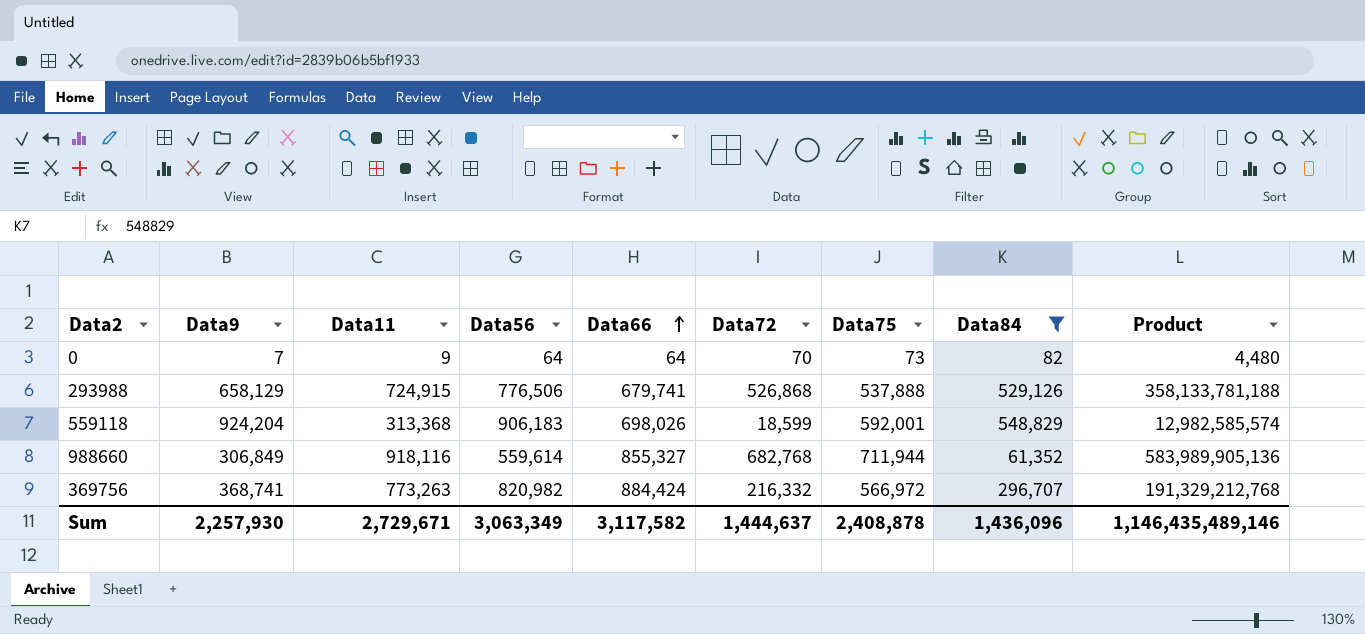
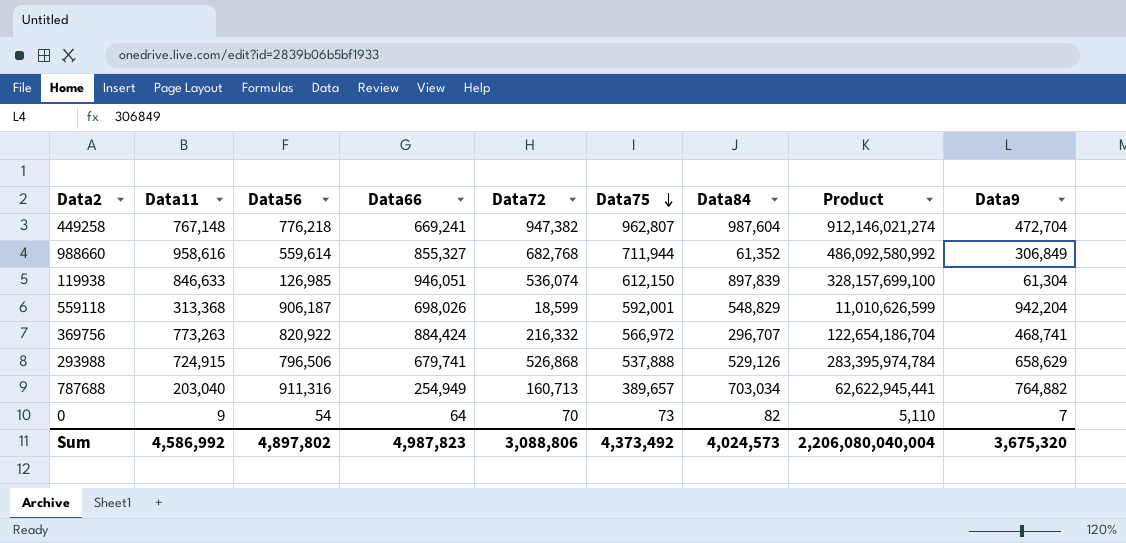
filter: Data84 <= 548,829 -> none
row order: Data66 ascending -> Data75 descending
column Product | formula: [Data66] * [Data72] -> [Data72] * [Data75]
column Data9 | position: 2 -> 9
988660 | Data11: 918,116 -> 958,616
559118 | Data56: 906,183 -> 906,187
559118 | Data9: 924,204 -> 942,204
369756 | Data56: 820,982 -> 820,922
369756 | Data9: 368,741 -> 468,741
293988 | Data56: 776,506 -> 796,506
293988 | Data9: 658,129 -> 658,629
0 | Data56: 64 -> 54
Sum | Data11: 2,729,671 -> 4,586,992
Sum | Data56: 3,063,349 -> 4,897,802
Sum | Data66: 3,117,582 -> 4,987,823
Sum | Data72: 1,444,637 -> 3,088,806
Sum | Data75: 2,408,878 -> 4,373,492
Sum | Data84: 1,436,096 -> 4,024,573
Sum | Product: 1,146,435,489,146 -> 2,206,080,040,004
Sum | Data9: 2,257,930 -> 3,675,320

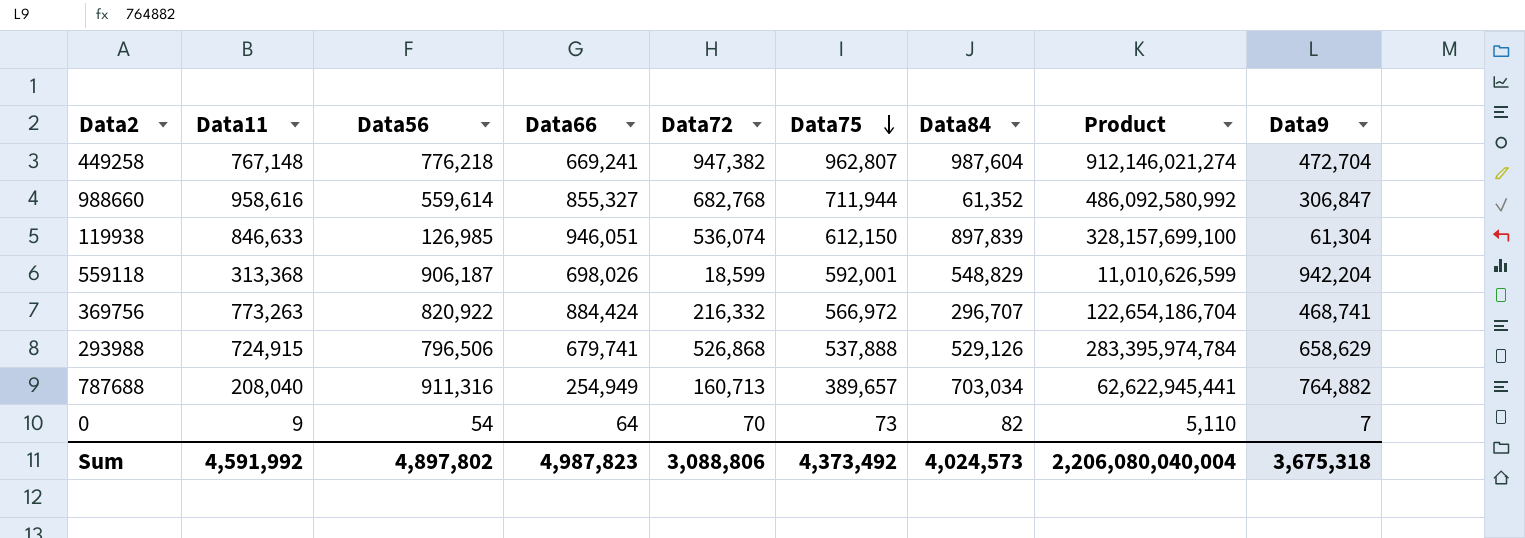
988660 | Data9: 306,849 -> 306,847
787688 | Data11: 203,040 -> 208,040
Sum | Data11: 4,586,992 -> 4,591,992
Sum | Data9: 3,675,320 -> 3,675,318

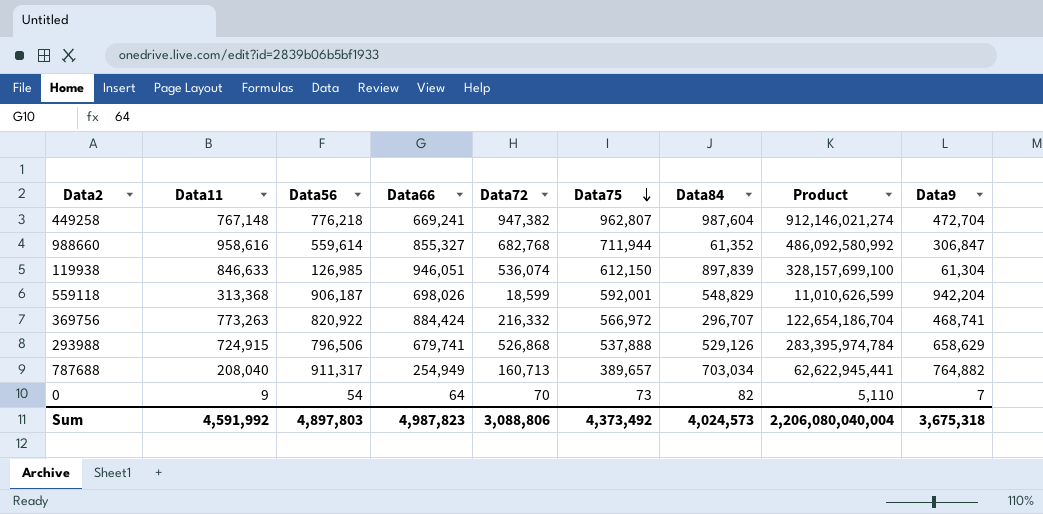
787688 | Data56: 911,316 -> 911,317
Sum | Data56: 4,897,802 -> 4,897,803

